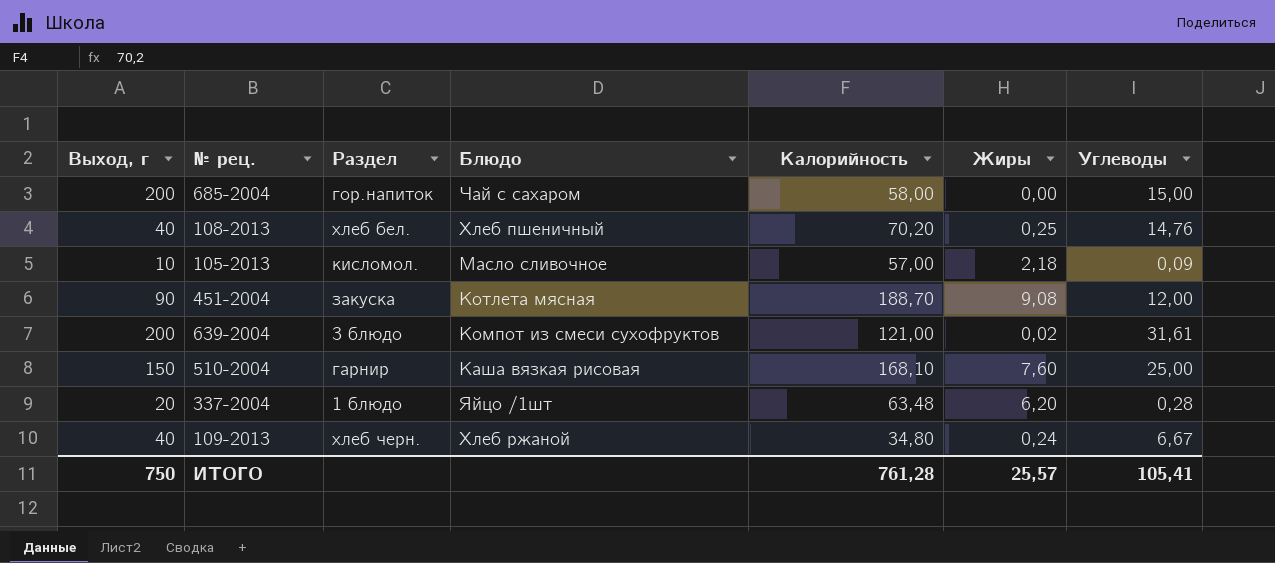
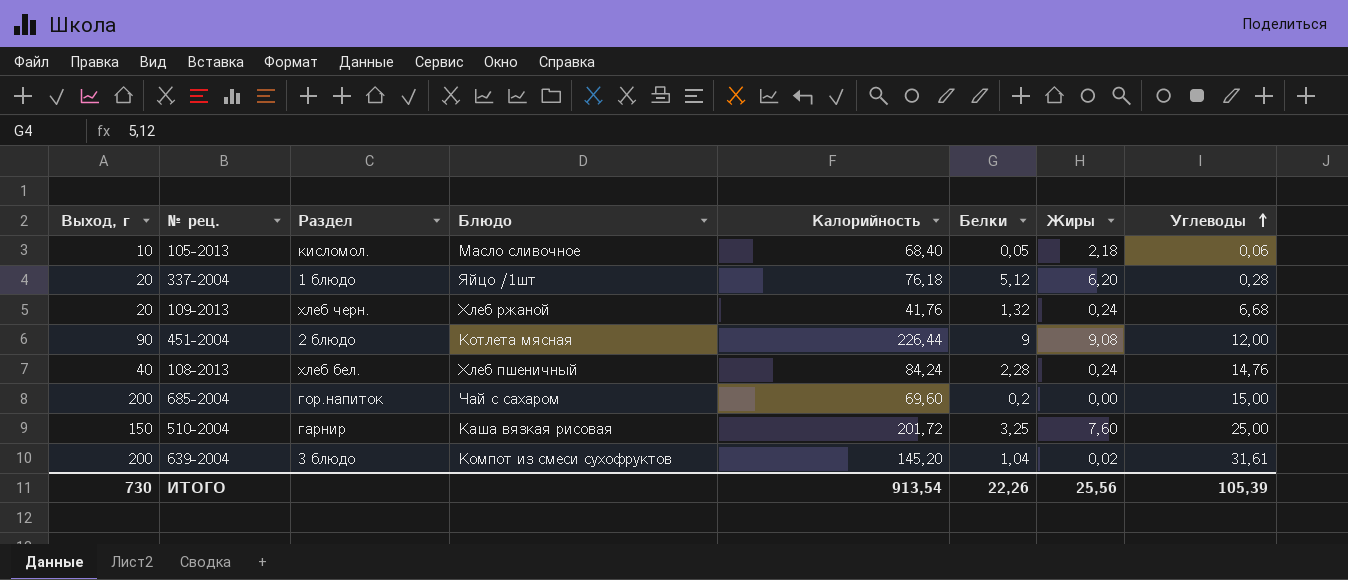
row order: none -> Углеводы ascending
column Белки | position: none -> 6
105-2013 | Калорийность: 57,00 -> 68,40
105-2013 | Углеводы: 0,09 -> 0,06
337-2004 | Калорийность: 63,48 -> 76,18
109-2013 | Выход, г: 40 -> 20
109-2013 | Калорийность: 34,80 -> 41,76
109-2013 | Углеводы: 6,67 -> 6,68
451-2004 | Раздел: закуска -> 2 блюдо
451-2004 | Калорийность: 188,70 -> 226,44
108-2013 | Калорийность: 70,20 -> 84,24
108-2013 | Жиры: 0,25 -> 0,24
685-2004 | Калорийность: 58,00 -> 69,60
510-2004 | Калорийность: 168,10 -> 201,72
639-2004 | Калорийность: 121,00 -> 145,20
ИТОГО | Выход, г: 750 -> 730
ИТОГО | Калорийность: 761,28 -> 913,54
ИТОГО | Жиры: 25,57 -> 25,56
ИТОГО | Углеводы: 105,41 -> 105,39

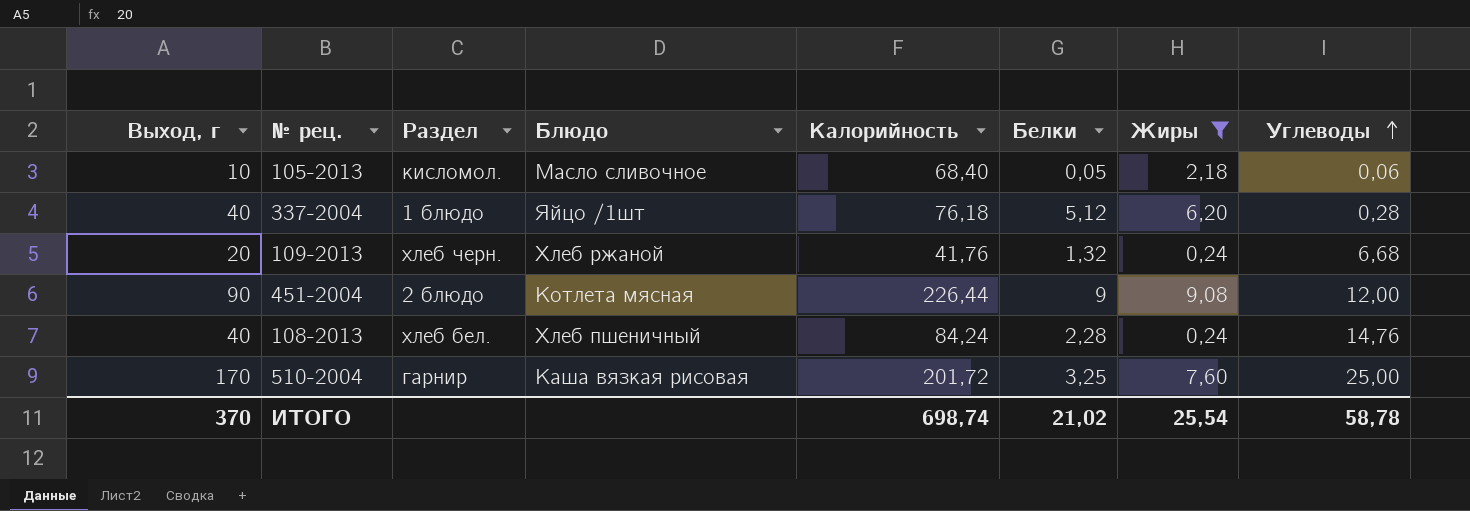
filter: none -> Жиры >= 0,24
337-2004 | Выход, г: 20 -> 40
510-2004 | Выход, г: 150 -> 170
ИТОГО | Выход, г: 730 -> 370
ИТОГО | Калорийность: 913,54 -> 698,74
ИТОГО | Белки: 22,26 -> 21,02
ИТОГО | Жиры: 25,56 -> 25,54
ИТОГО | Углеводы: 105,39 -> 58,78

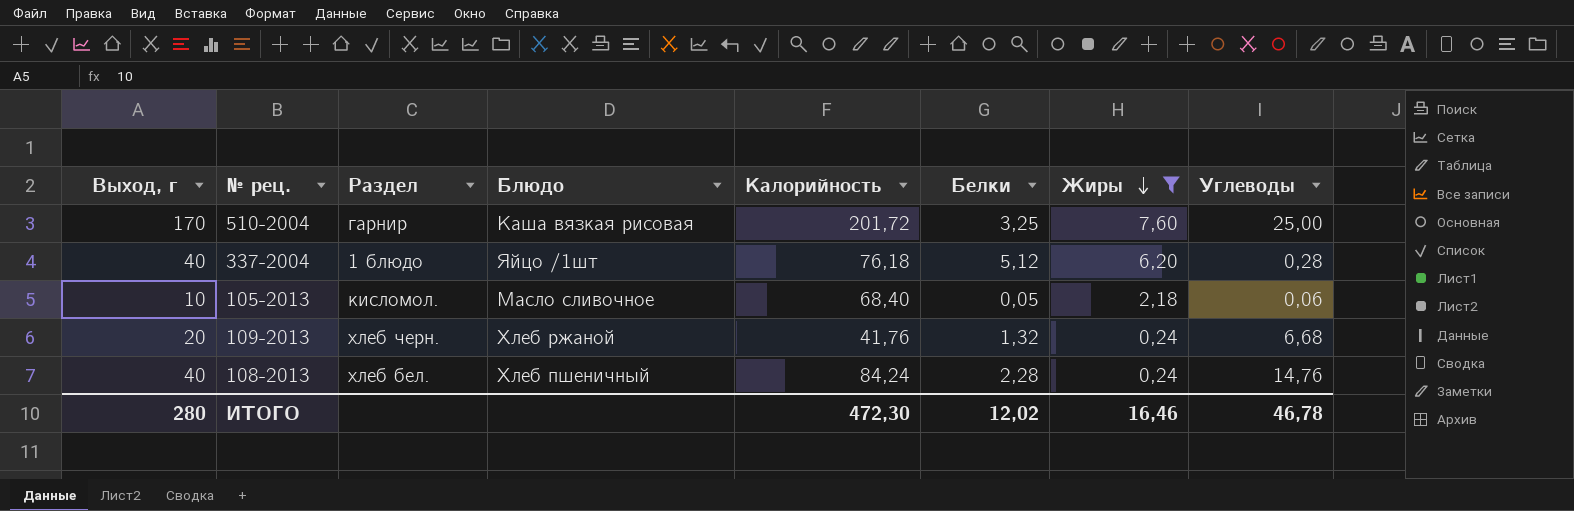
row order: Углеводы ascending -> Жиры descending
row 451-2004: 90 | 2 блюдо | Котлета мясная | 226,44 | 9 | 9,08 | 12,00 -> none
ИТОГО | Выход, г: 370 -> 280
ИТОГО | Калорийность: 698,74 -> 472,30
ИТОГО | Белки: 21,02 -> 12,02
ИТОГО | Жиры: 25,54 -> 16,46
ИТОГО | Углеводы: 58,78 -> 46,78

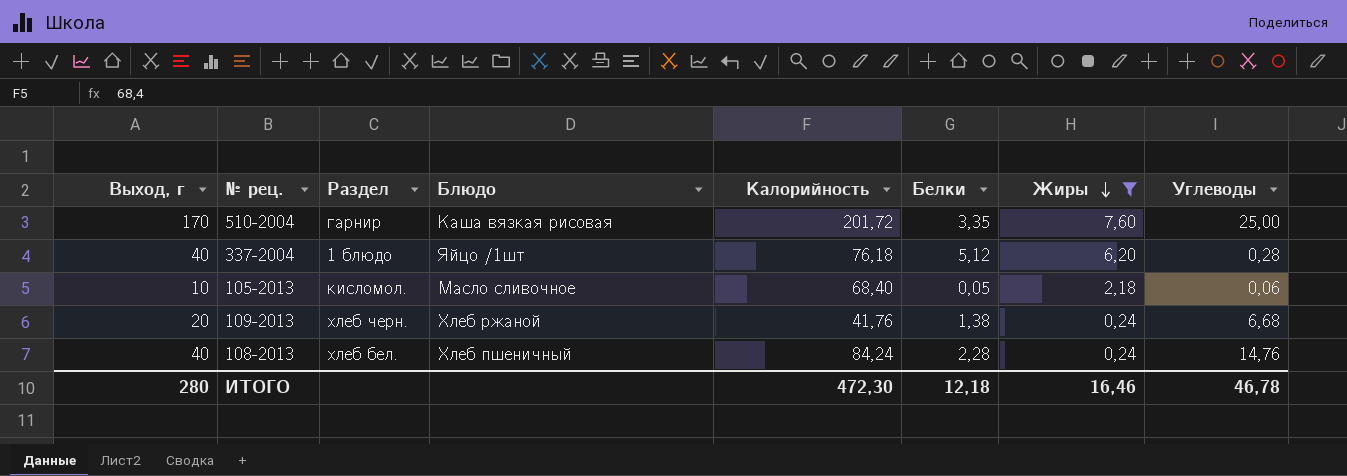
510-2004 | Белки: 3,25 -> 3,35
109-2013 | Белки: 1,32 -> 1,38
ИТОГО | Белки: 12,02 -> 12,18

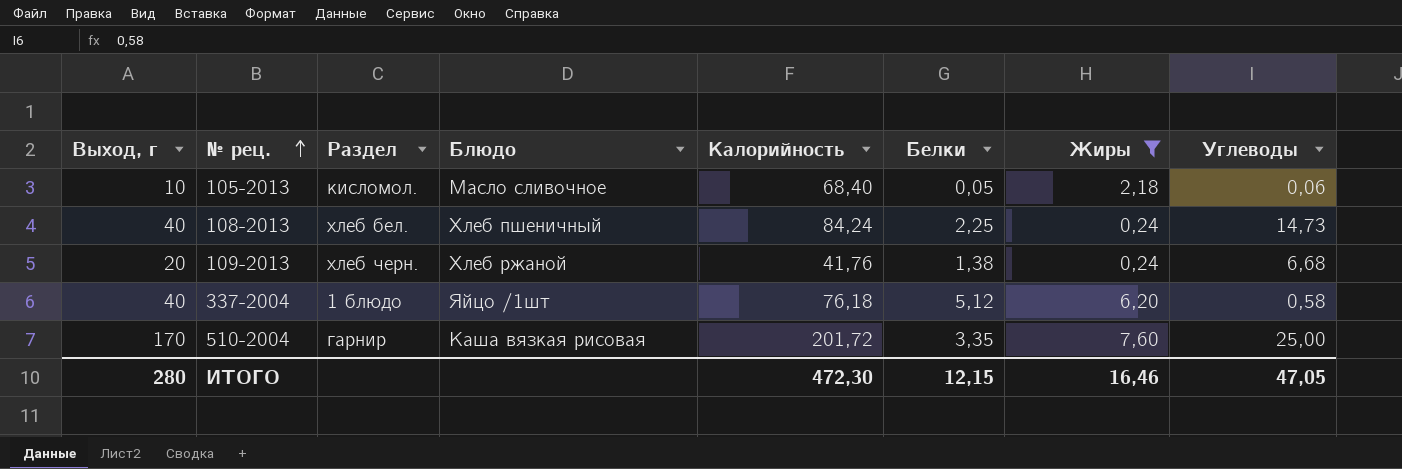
row order: Жиры descending -> № рец. ascending
108-2013 | Белки: 2,28 -> 2,25
108-2013 | Углеводы: 14,76 -> 14,73
337-2004 | Углеводы: 0,28 -> 0,58
ИТОГО | Белки: 12,18 -> 12,15
ИТОГО | Углеводы: 46,78 -> 47,05

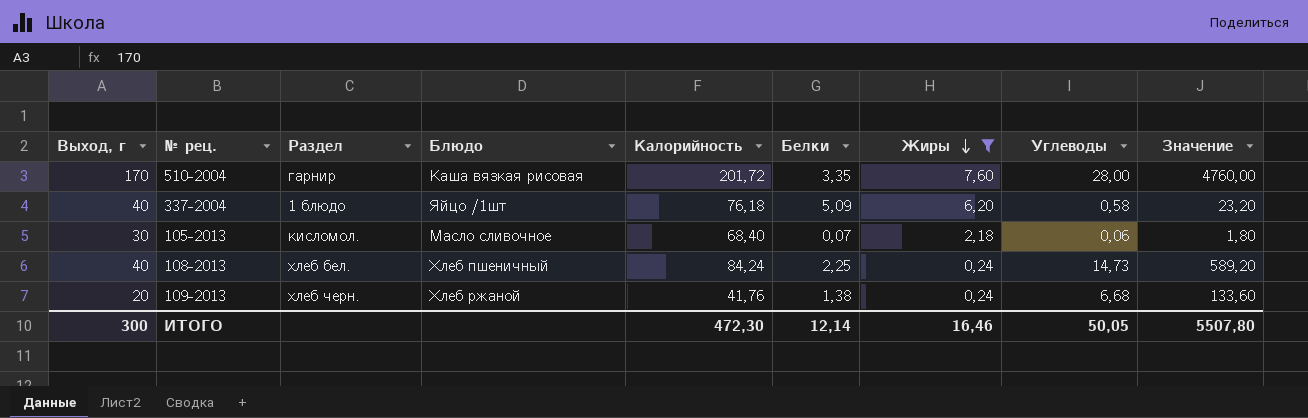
row order: № рец. ascending -> Жиры descending
column Значение | formula: none -> [Выход, г] * [Углеводы]
510-2004 | Углеводы: 25,00 -> 28,00
337-2004 | Белки: 5,12 -> 5,09
105-2013 | Выход, г: 10 -> 30
105-2013 | Белки: 0,05 -> 0,07
ИТОГО | Выход, г: 280 -> 300
ИТОГО | Белки: 12,15 -> 12,14
ИТОГО | Углеводы: 47,05 -> 50,05

